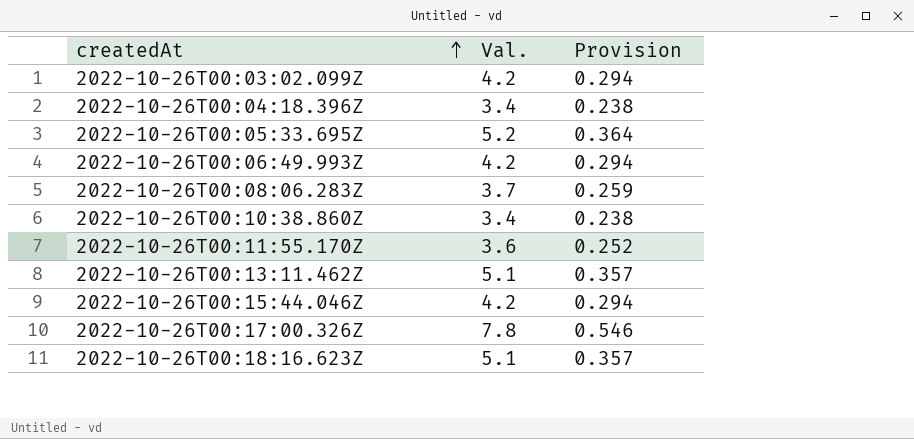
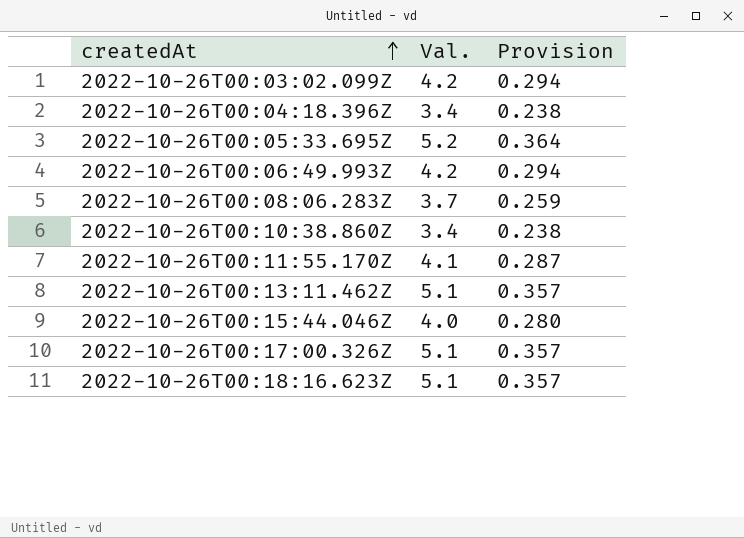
2022-10-26T00:11:55.170Z | Val.: 3.6 -> 4.1
2022-10-26T00:11:55.170Z | Provision: 0.252 -> 0.287
2022-10-26T00:15:44.046Z | Val.: 4.2 -> 4.0
2022-10-26T00:15:44.046Z | Provision: 0.294 -> 0.280
2022-10-26T00:17:00.326Z | Val.: 7.8 -> 5.1
2022-10-26T00:17:00.326Z | Provision: 0.546 -> 0.357

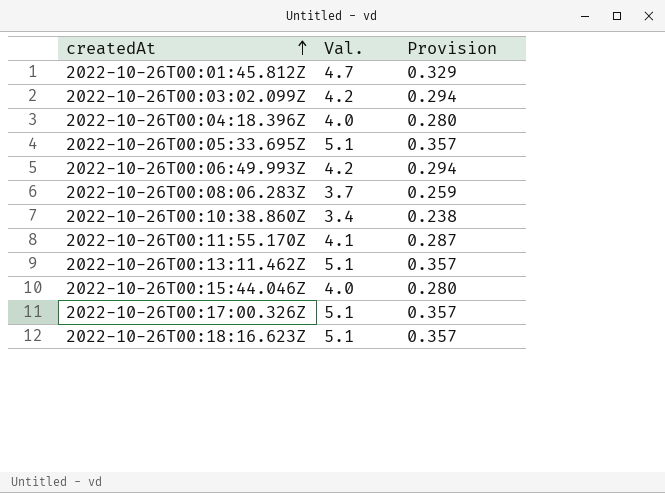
row 2022-10-26T00:01:45.812Z: none -> 4.7 | 0.329
2022-10-26T00:04:18.396Z | Val.: 3.4 -> 4.0
2022-10-26T00:04:18.396Z | Provision: 0.238 -> 0.280
2022-10-26T00:05:33.695Z | Val.: 5.2 -> 5.1
2022-10-26T00:05:33.695Z | Provision: 0.364 -> 0.357

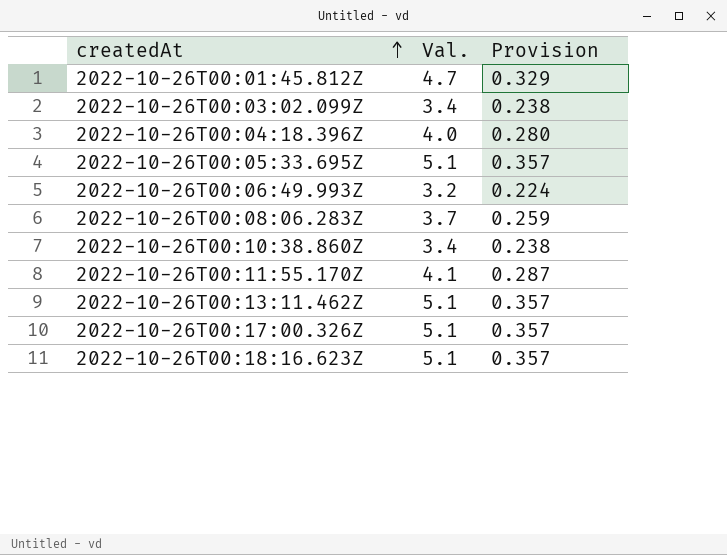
row 2022-10-26T00:15:44.046Z: 4.0 | 0.280 -> none
2022-10-26T00:03:02.099Z | Val.: 4.2 -> 3.4
2022-10-26T00:03:02.099Z | Provision: 0.294 -> 0.238
2022-10-26T00:06:49.993Z | Val.: 4.2 -> 3.2
2022-10-26T00:06:49.993Z | Provision: 0.294 -> 0.224

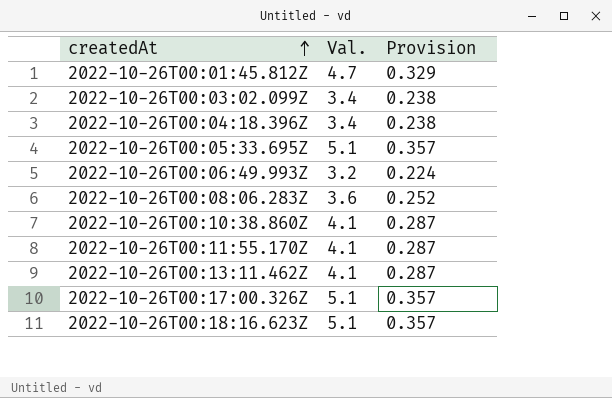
2022-10-26T00:04:18.396Z | Val.: 4.0 -> 3.4
2022-10-26T00:04:18.396Z | Provision: 0.280 -> 0.238
2022-10-26T00:08:06.283Z | Val.: 3.7 -> 3.6
2022-10-26T00:08:06.283Z | Provision: 0.259 -> 0.252
2022-10-26T00:10:38.860Z | Val.: 3.4 -> 4.1
2022-10-26T00:10:38.860Z | Provision: 0.238 -> 0.287
2022-10-26T00:13:11.462Z | Val.: 5.1 -> 4.1
2022-10-26T00:13:11.462Z | Provision: 0.357 -> 0.287

